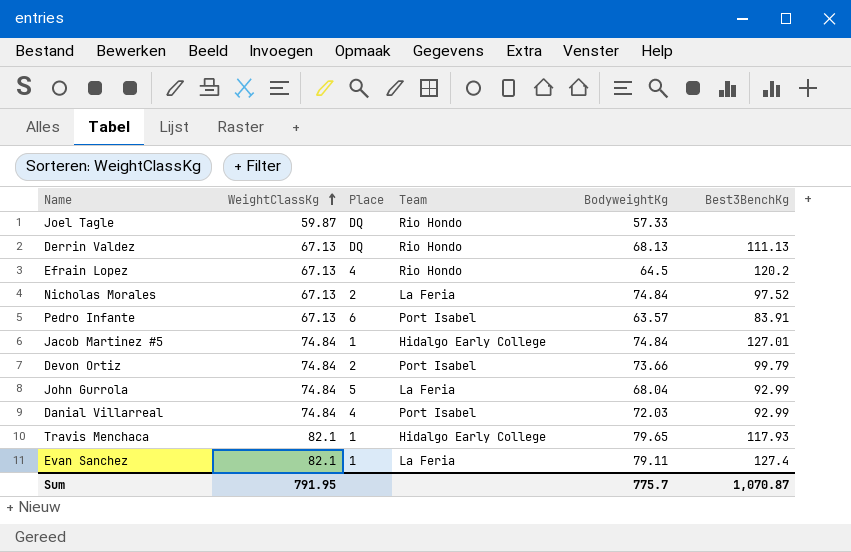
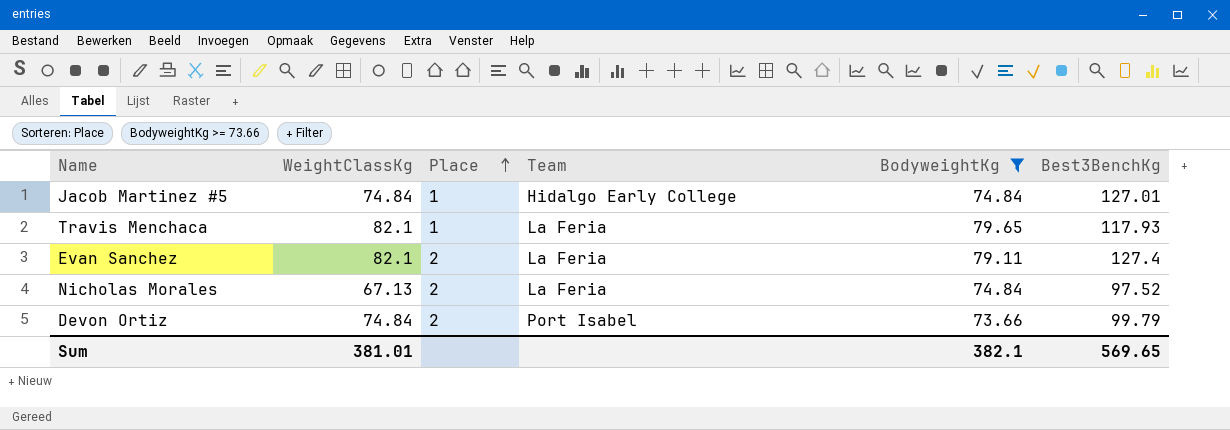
filter: none -> BodyweightKg >= 73.66
row order: WeightClassKg ascending -> Place ascending
Travis Menchaca | Team: Hidalgo Early College -> La Feria
Evan Sanchez | Place: 1 -> 2
Sum | WeightClassKg: 791.95 -> 381.01
Sum | BodyweightKg: 775.7 -> 382.1
Sum | Best3BenchKg: 1,070.87 -> 569.65

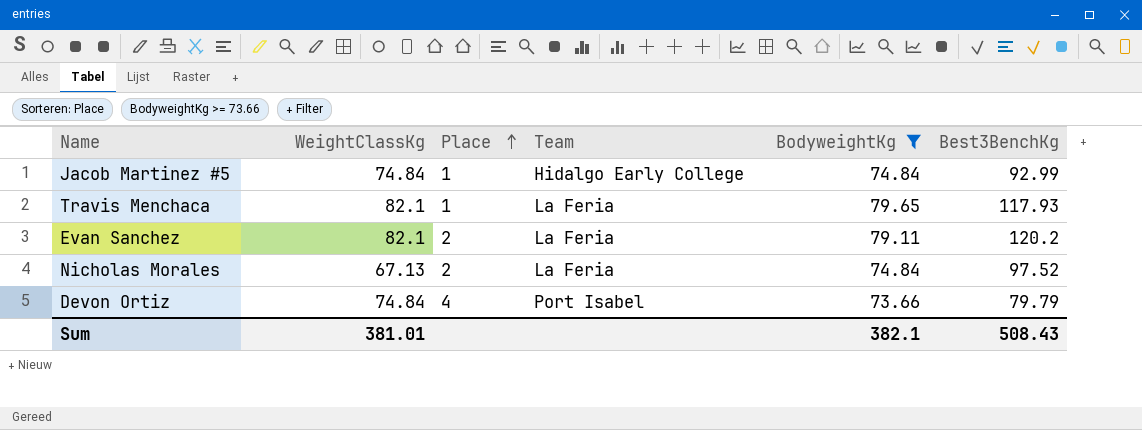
Jacob Martinez #5 | Best3BenchKg: 127.01 -> 92.99
Evan Sanchez | Best3BenchKg: 127.4 -> 120.2
Devon Ortiz | Place: 2 -> 4
Devon Ortiz | Best3BenchKg: 99.79 -> 79.79
Sum | Best3BenchKg: 569.65 -> 508.43

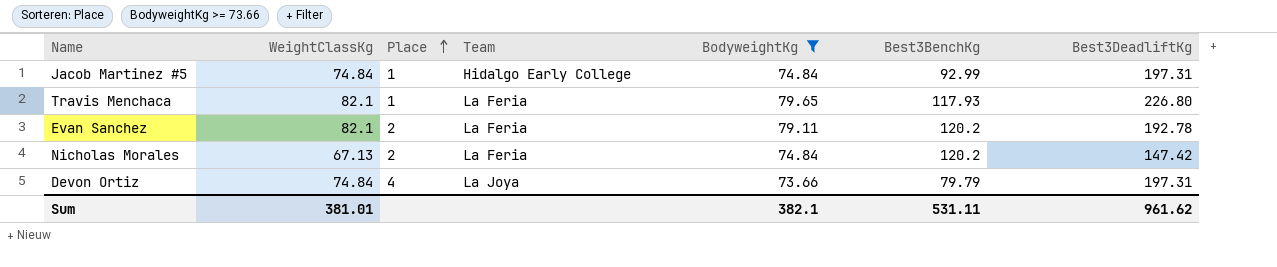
column Best3DeadliftKg | position: none -> 7
Nicholas Morales | Best3BenchKg: 97.52 -> 120.2
Devon Ortiz | Team: Port Isabel -> La Joya
Sum | Best3BenchKg: 508.43 -> 531.11

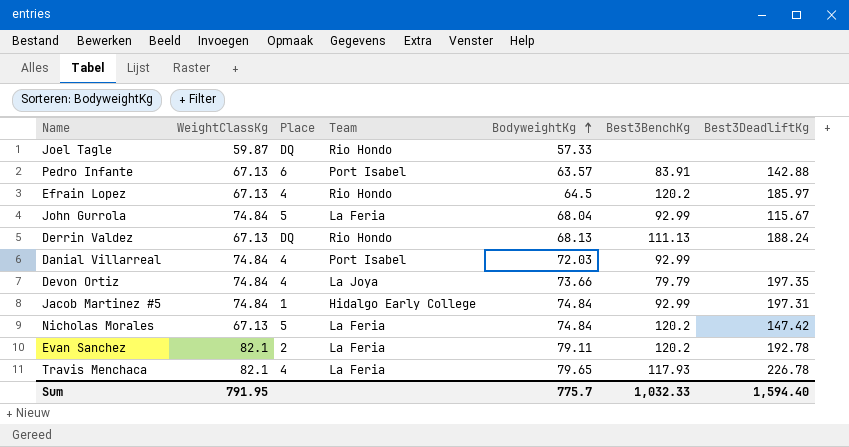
filter: BodyweightKg >= 73.66 -> none
row order: Place ascending -> BodyweightKg ascending
Devon Ortiz | Best3DeadliftKg: 197.31 -> 197.35
Nicholas Morales | Place: 2 -> 5
Travis Menchaca | Place: 1 -> 4
Travis Menchaca | Best3DeadliftKg: 226.80 -> 226.78
Sum | WeightClassKg: 381.01 -> 791.95
Sum | BodyweightKg: 382.1 -> 775.7
Sum | Best3BenchKg: 531.11 -> 1,032.33
Sum | Best3DeadliftKg: 961.62 -> 1,594.40

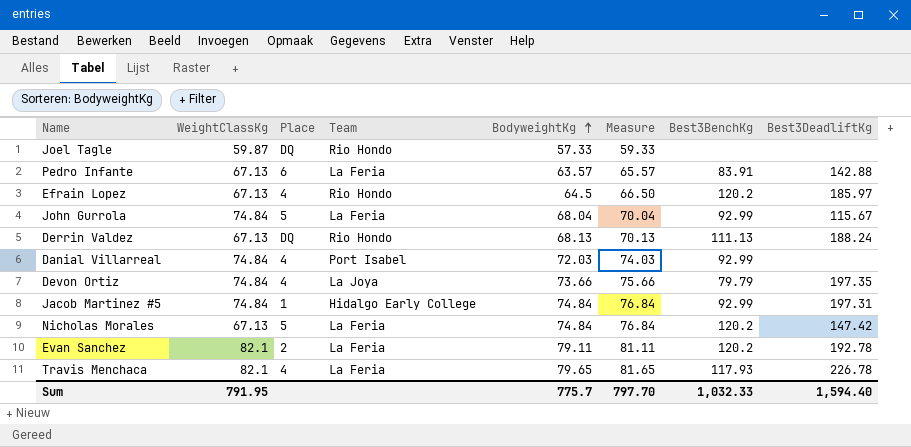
column Measure | formula: none -> [BodyweightKg] + 2
Pedro Infante | Team: Port Isabel -> La Feria

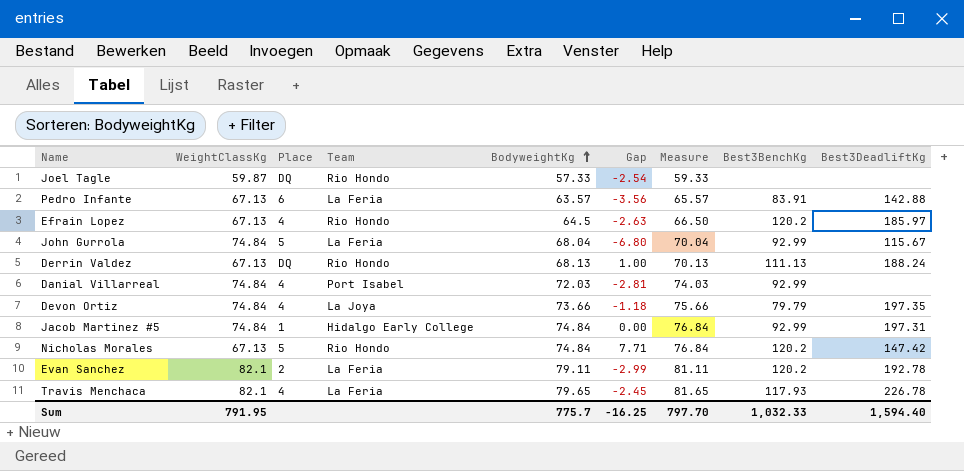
column Gap | formula: none -> [BodyweightKg] - [WeightClassKg]
Nicholas Morales | Team: La Feria -> Rio Hondo

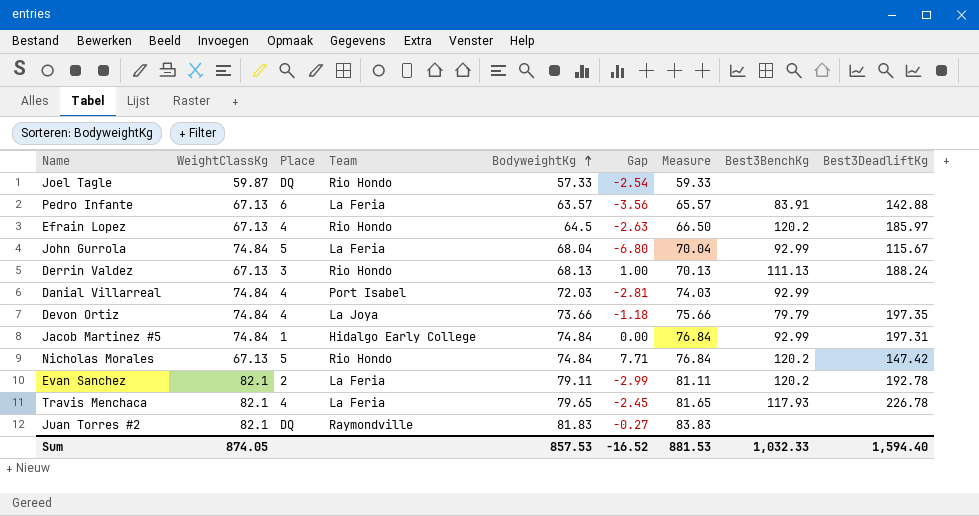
Derrin Valdez | Place: DQ -> 3
row Juan Torres #2: none -> 82.1 | DQ | Raymondville | 81.83 | -0.27 | 83.83 | none | none
Sum | WeightClassKg: 791.95 -> 874.05
Sum | BodyweightKg: 775.7 -> 857.53
Sum | Gap: -16.25 -> -16.52
Sum | Measure: 797.70 -> 881.53

